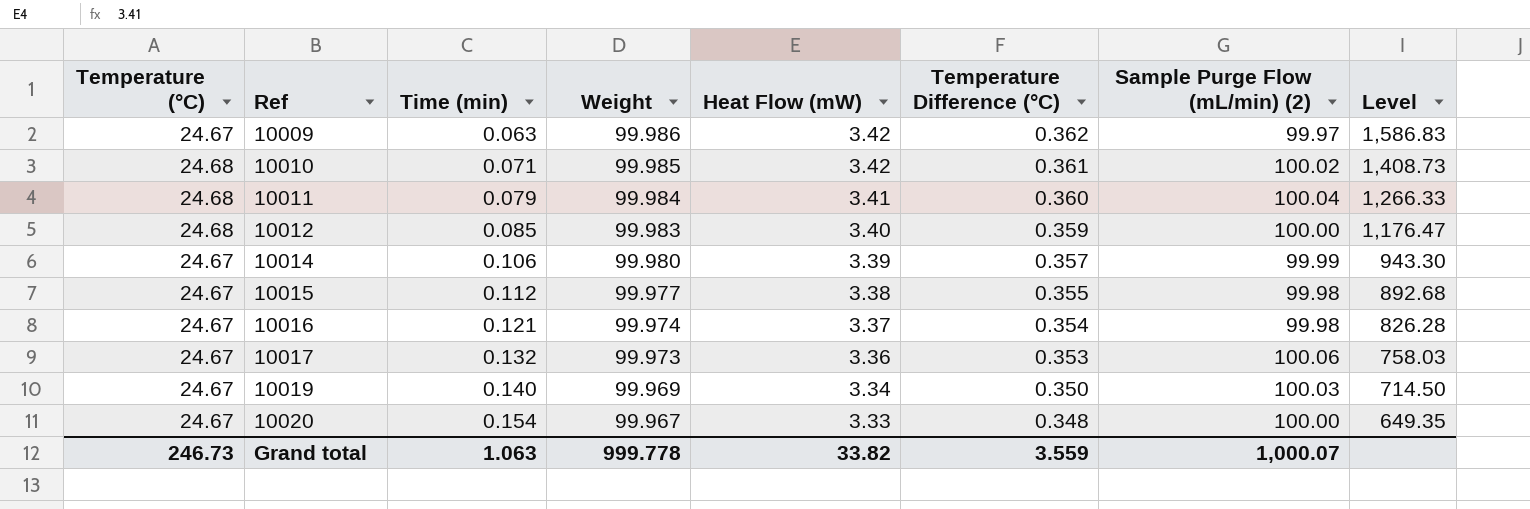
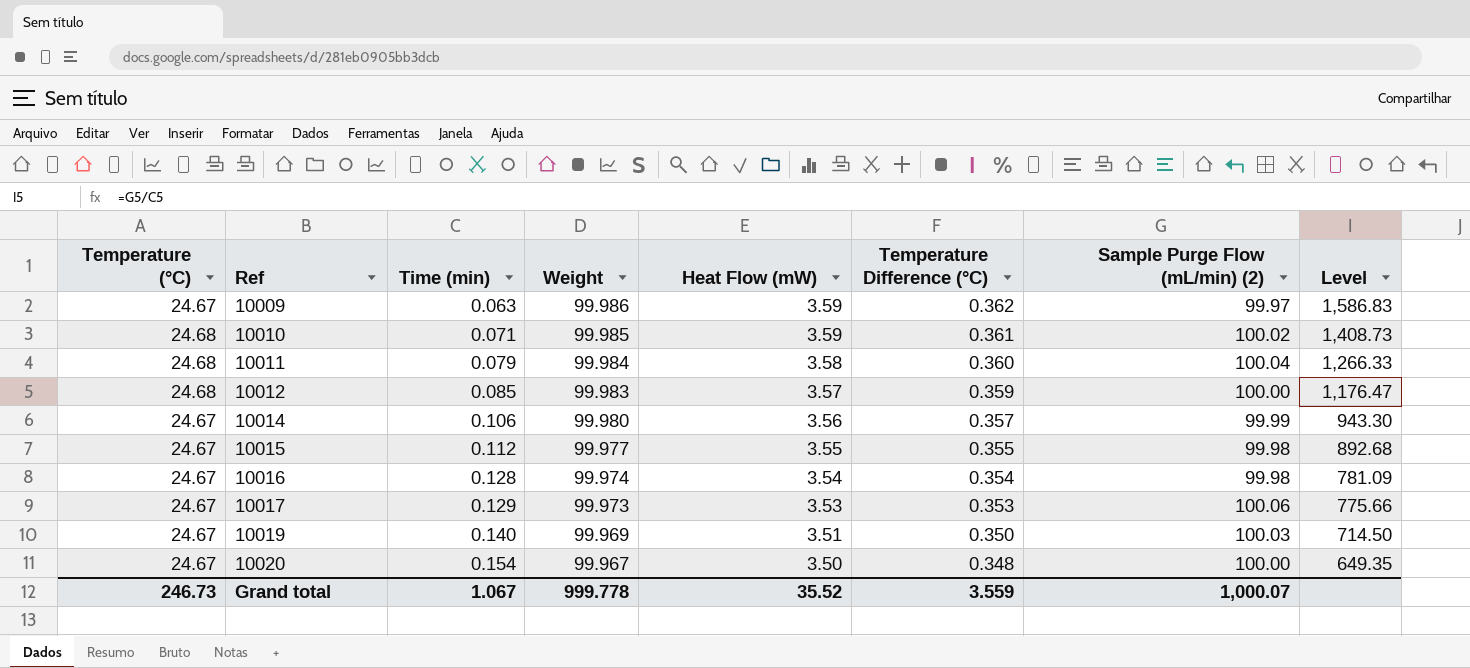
10009 | Heat Flow (mW): 3.42 -> 3.59
10010 | Heat Flow (mW): 3.42 -> 3.59
10011 | Heat Flow (mW): 3.41 -> 3.58
10012 | Heat Flow (mW): 3.40 -> 3.57
10014 | Heat Flow (mW): 3.39 -> 3.56
10015 | Heat Flow (mW): 3.38 -> 3.55
10016 | Time (min): 0.121 -> 0.128
10016 | Heat Flow (mW): 3.37 -> 3.54
10016 | Level: 826.28 -> 781.09
10017 | Time (min): 0.132 -> 0.129
10017 | Heat Flow (mW): 3.36 -> 3.53
10017 | Level: 758.03 -> 775.66
10019 | Heat Flow (mW): 3.34 -> 3.51
10020 | Heat Flow (mW): 3.33 -> 3.50
Grand total | Time (min): 1.063 -> 1.067
Grand total | Heat Flow (mW): 33.82 -> 35.52

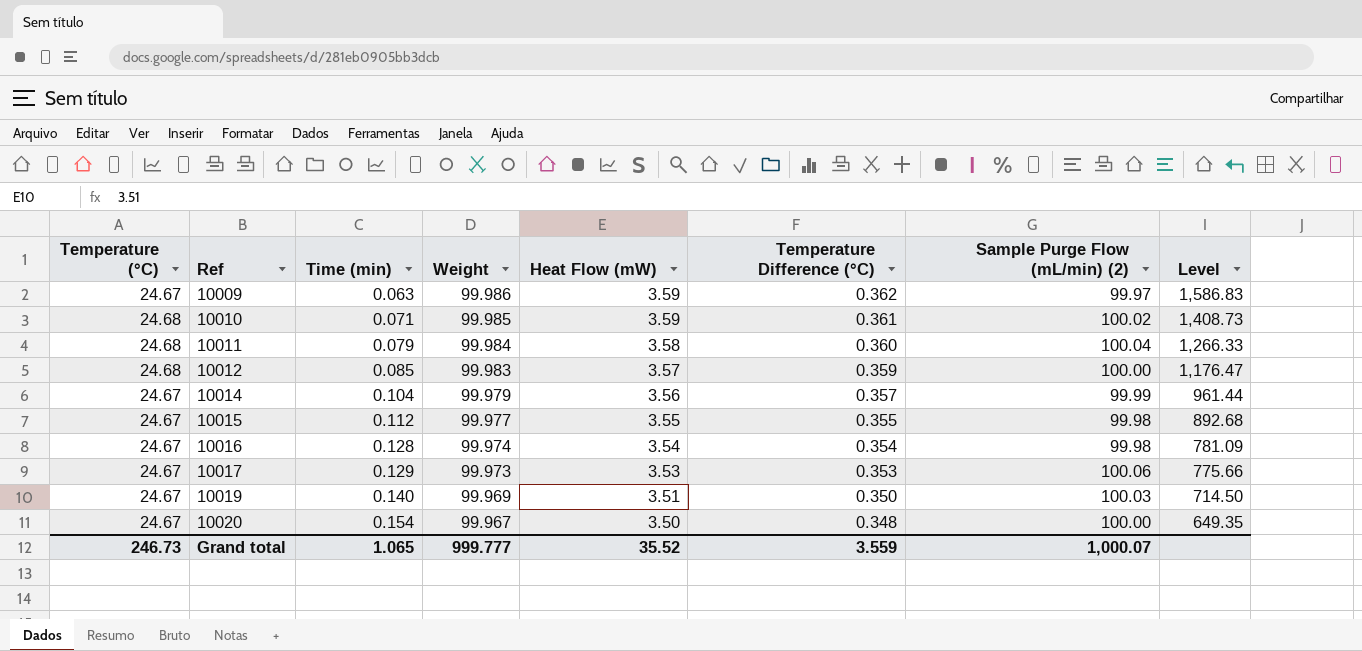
10014 | Time (min): 0.106 -> 0.104
10014 | Weight: 99.980 -> 99.979
10014 | Level: 943.30 -> 961.44
Grand total | Time (min): 1.067 -> 1.065
Grand total | Weight: 999.778 -> 999.777

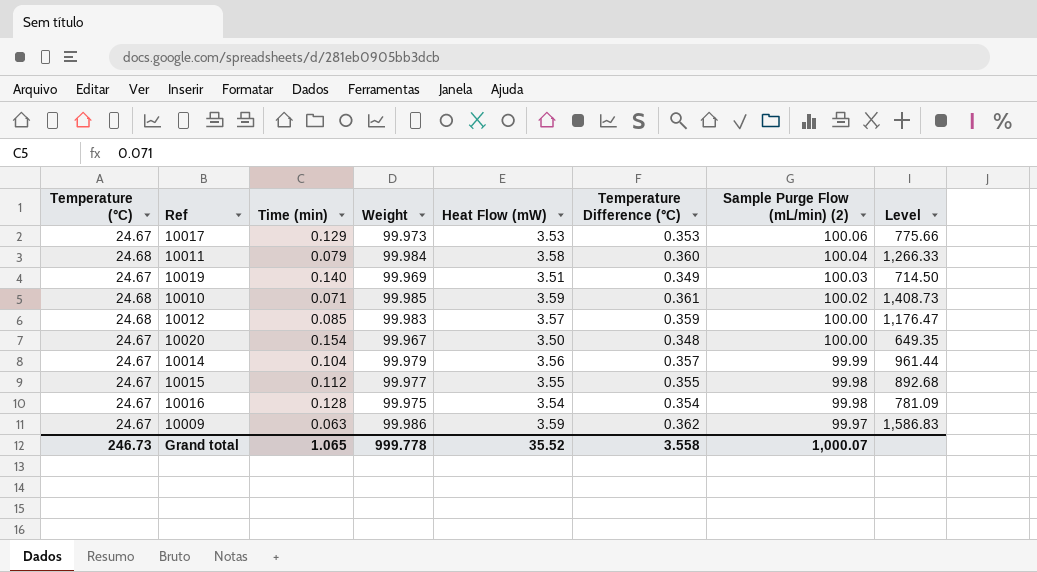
row order: Ref ascending -> Sample Purge Flow (mL/min) (2) descending
10019 | Temperature Difference (°C): 0.350 -> 0.349
10016 | Weight: 99.974 -> 99.975
Grand total | Weight: 999.777 -> 999.778
Grand total | Temperature Difference (°C): 3.559 -> 3.558

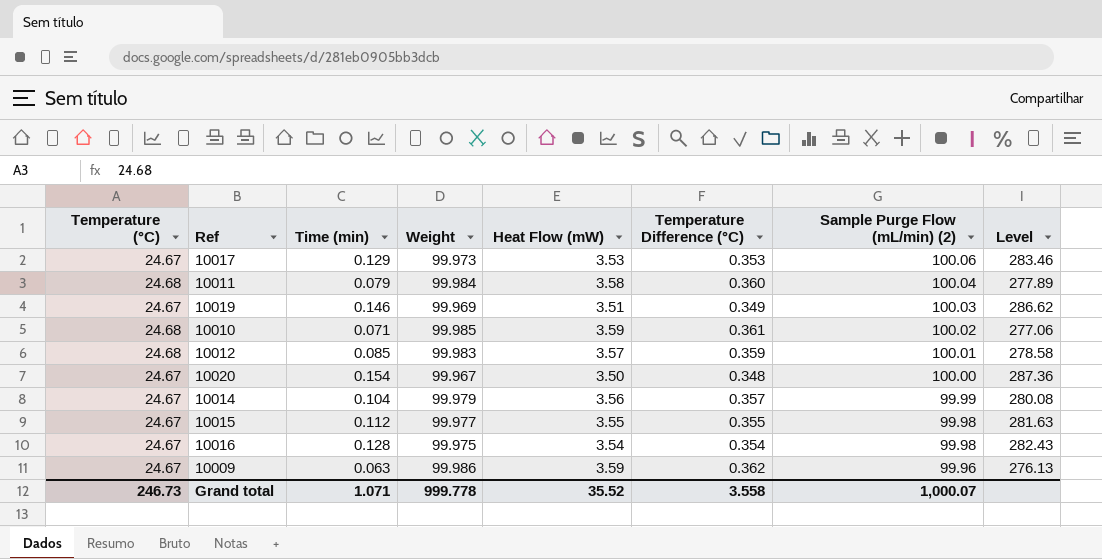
column Level | formula: [Sample Purge Flow (mL/min) (2)] / [Time (min)] -> [Sample Purge Flow (mL/min) (2)] / [Temperature Difference (°C)]
10019 | Time (min): 0.140 -> 0.146
10012 | Sample Purge Flow (mL/min) (2): 100.00 -> 100.01
10009 | Sample Purge Flow (mL/min) (2): 99.97 -> 99.96
Grand total | Time (min): 1.065 -> 1.071

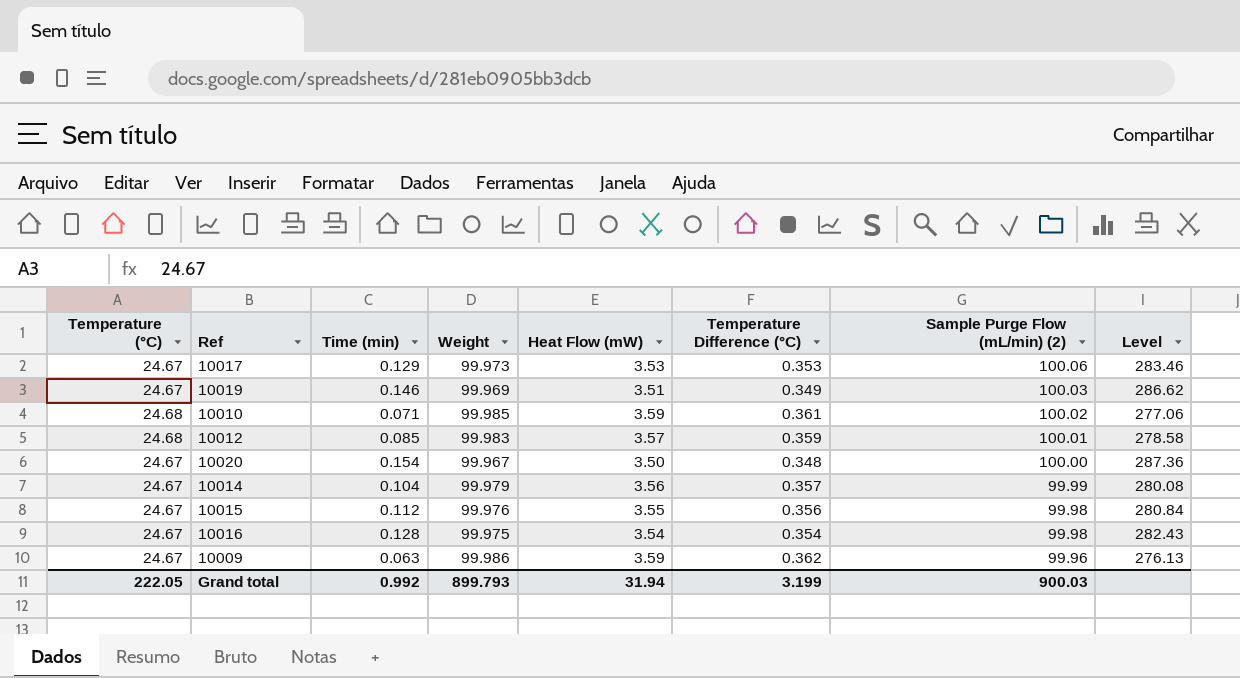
row 10011: 24.68 | 0.079 | 99.984 | 3.58 | 0.360 | 100.04 | 277.89 -> none
10015 | Weight: 99.977 -> 99.976
10015 | Temperature Difference (°C): 0.355 -> 0.356
10015 | Level: 281.63 -> 280.84
Grand total | Temperature (°C): 246.73 -> 222.05
Grand total | Time (min): 1.071 -> 0.992
Grand total | Weight: 999.778 -> 899.793
Grand total | Heat Flow (mW): 35.52 -> 31.94
Grand total | Temperature Difference (°C): 3.558 -> 3.199
Grand total | Sample Purge Flow (mL/min) (2): 1,000.07 -> 900.03

